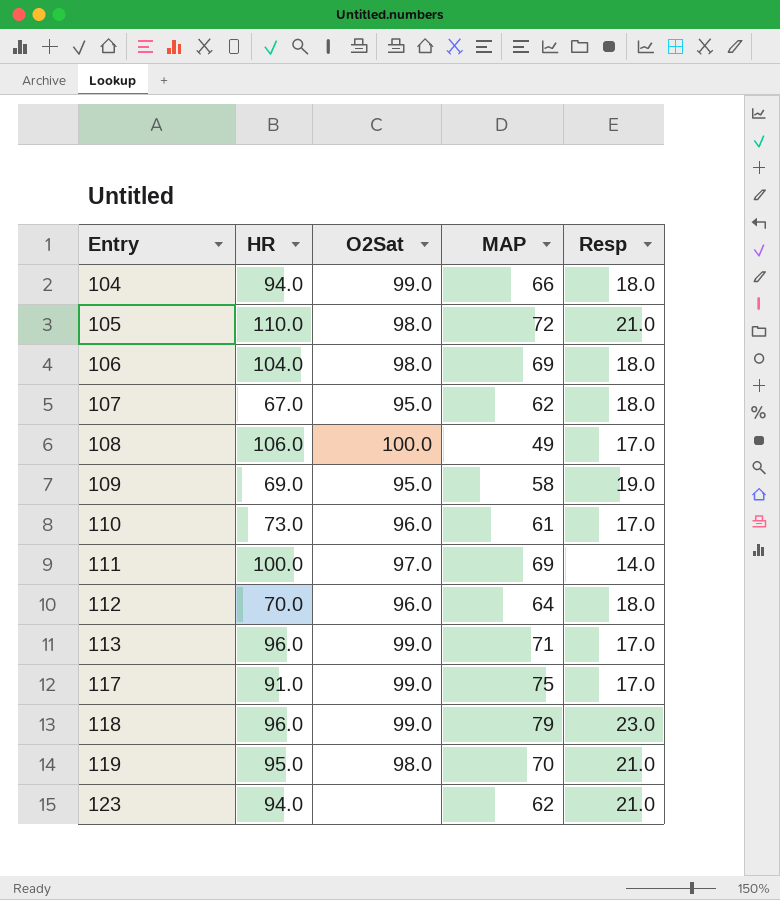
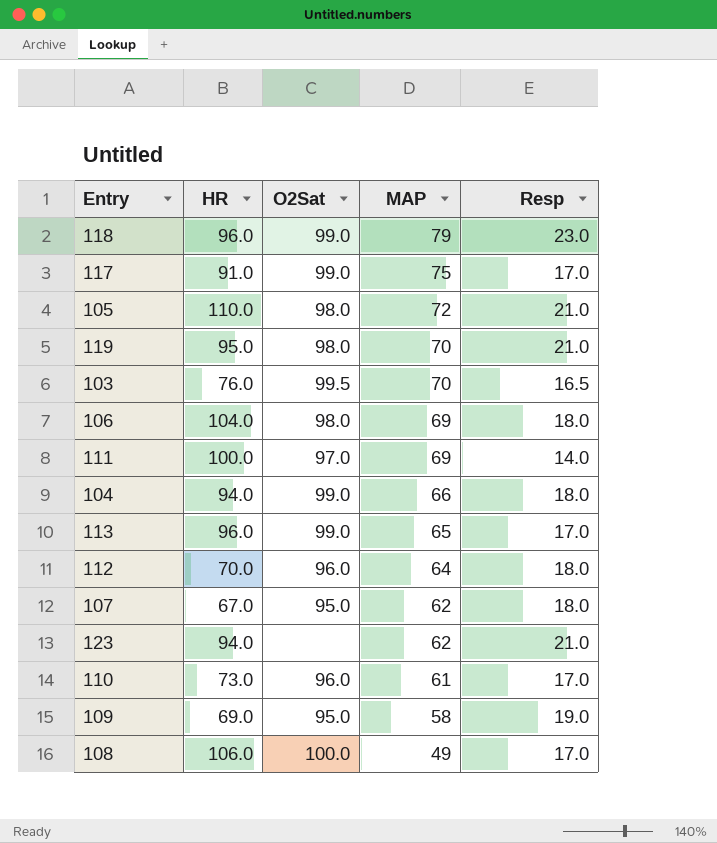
row order: Entry ascending -> MAP descending
row 103: none -> 76.0 | 99.5 | 70 | 16.5
113 | MAP: 71 -> 65

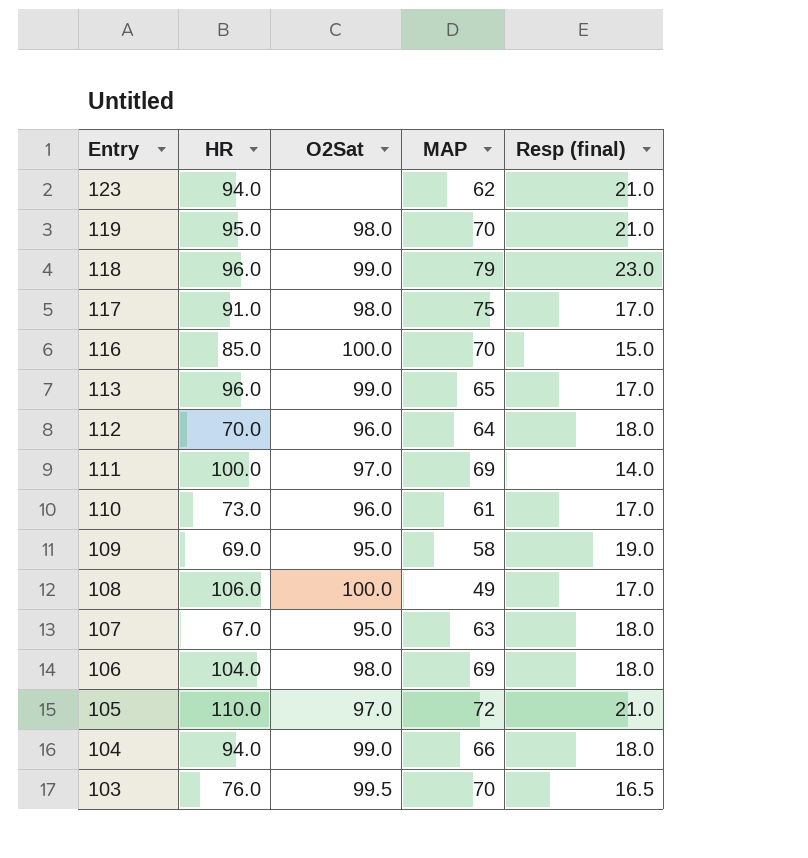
row order: MAP descending -> Entry descending
column name: Resp -> Resp (final)
117 | O2Sat: 99.0 -> 98.0
row 116: none -> 85.0 | 100.0 | 70 | 15.0
107 | MAP: 62 -> 63
105 | O2Sat: 98.0 -> 97.0

